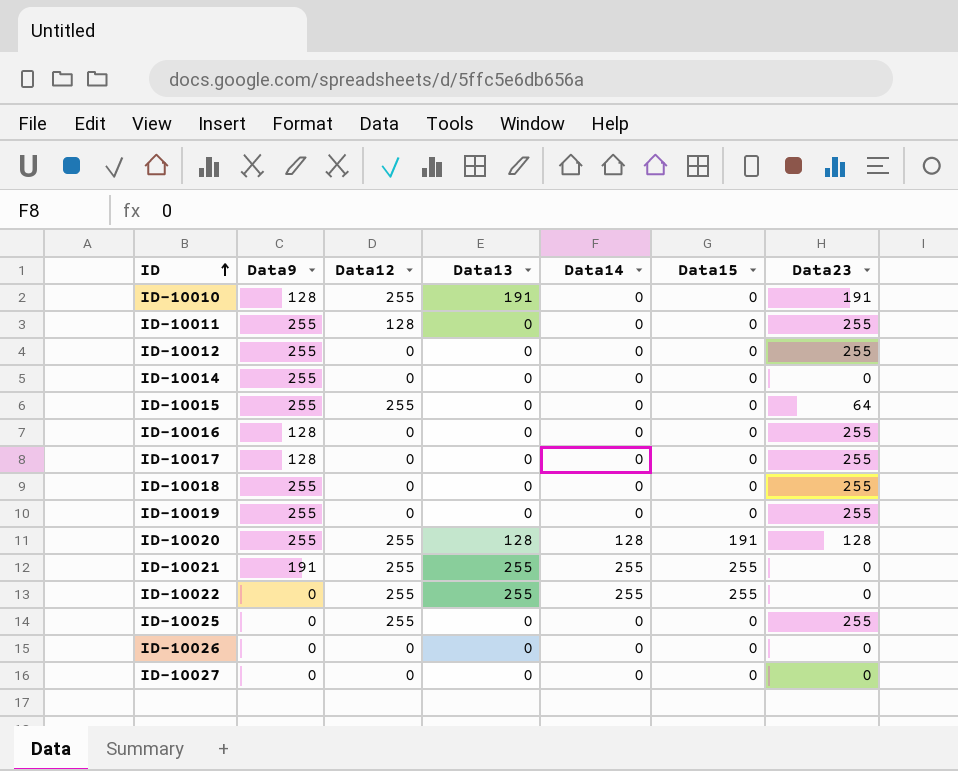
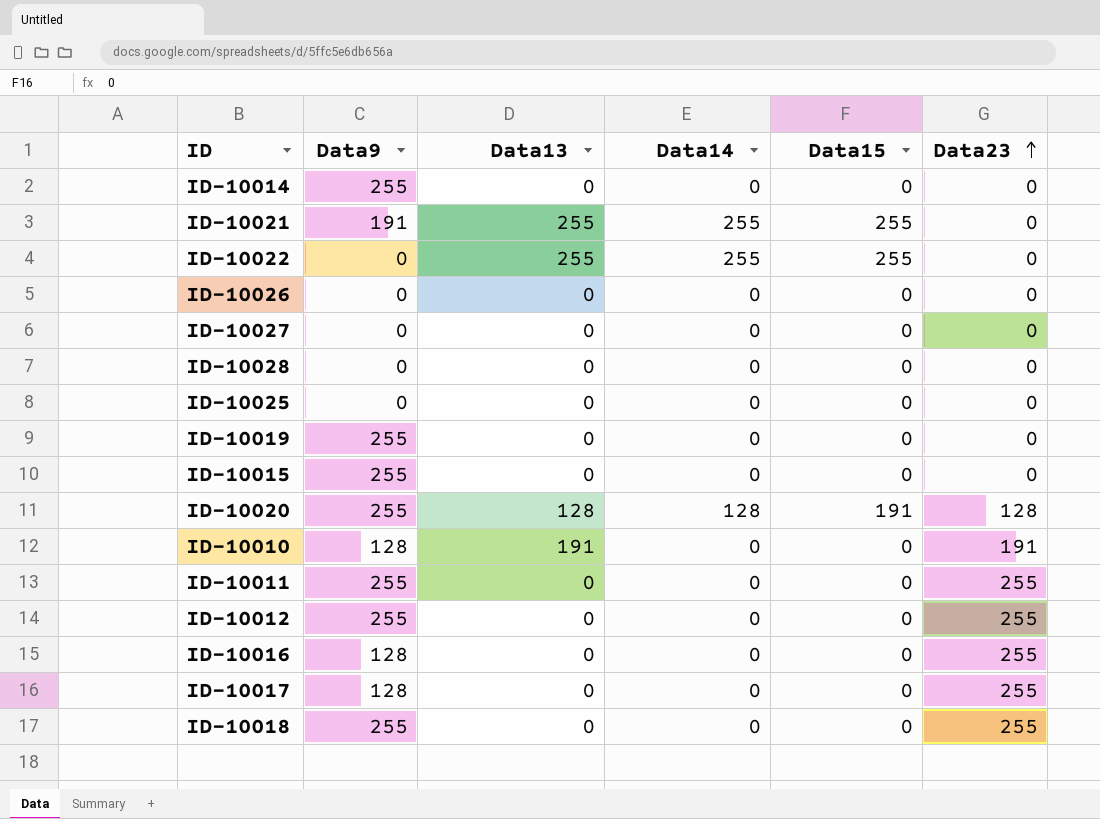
row order: ID ascending -> Data23 ascending
column Data12 | position: 3 -> none
row ID-10028: none -> 0 | 0 | 0 | 0 | 0
ID-10025 | Data23: 255 -> 0
ID-10019 | Data23: 255 -> 0
ID-10015 | Data23: 64 -> 0

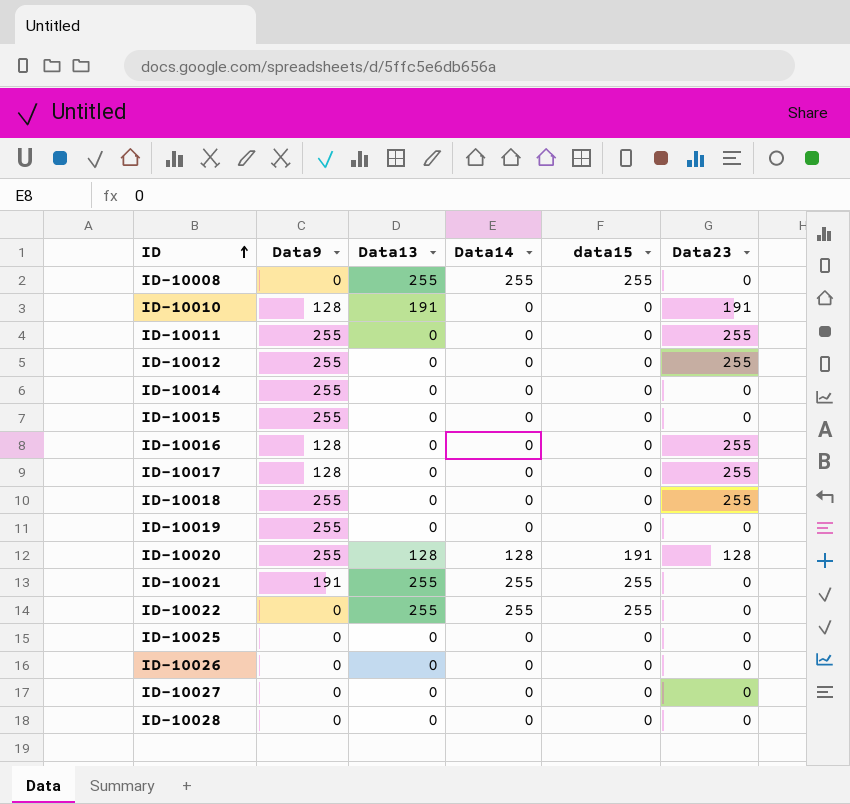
row order: Data23 ascending -> ID ascending
column name: Data15 -> data15
row ID-10008: none -> 0 | 255 | 255 | 255 | 0

